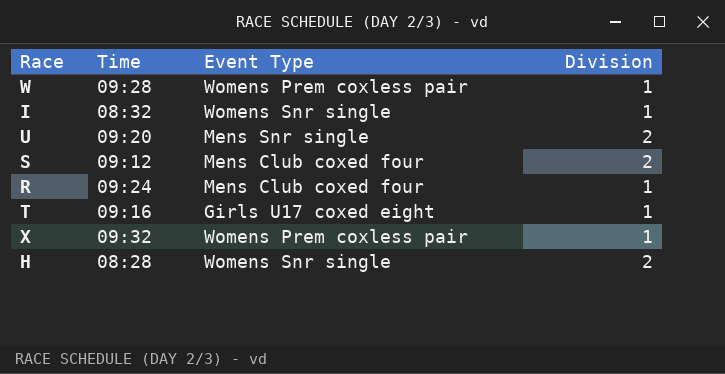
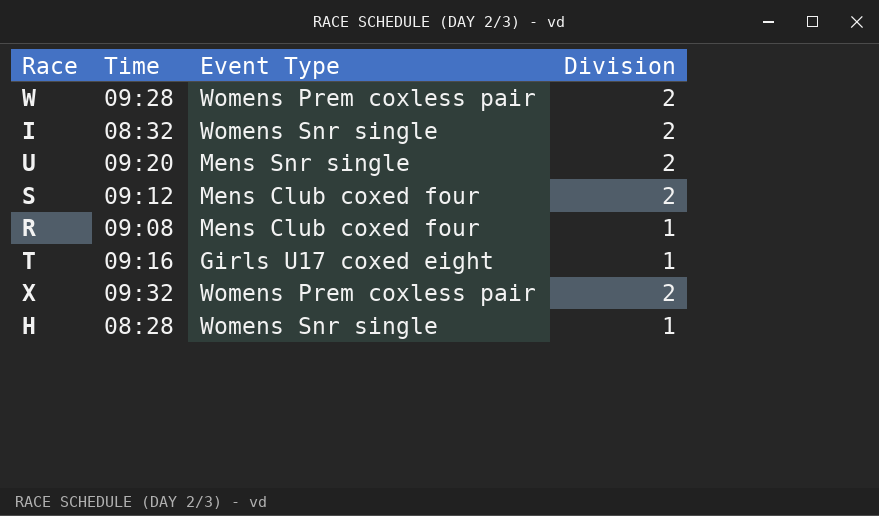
W | Division: 1 -> 2
I | Division: 1 -> 2
R | Time: 09:24 -> 09:08
X | Division: 1 -> 2
H | Division: 2 -> 1

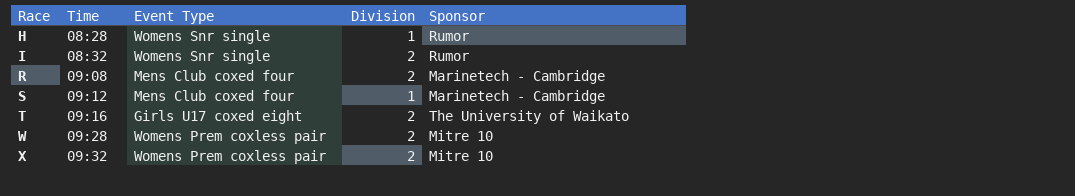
row order: none -> Race ascending
column Sponsor | position: none -> 5
row U: 09:20 | Mens Snr single | 2 -> none
R | Division: 1 -> 2
S | Division: 2 -> 1
T | Division: 1 -> 2

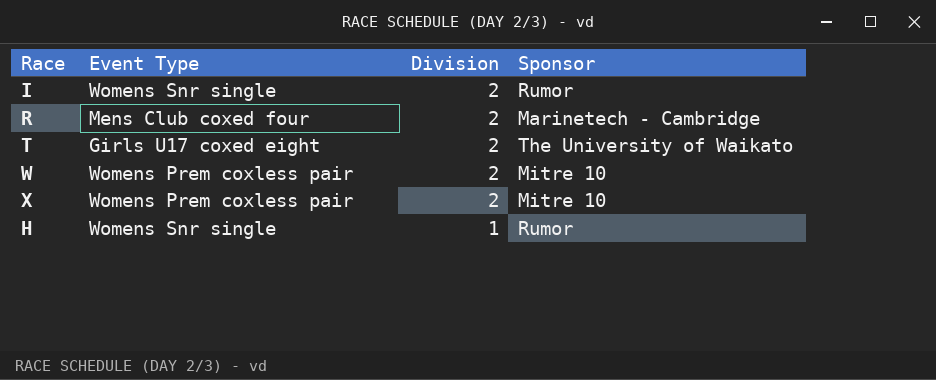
row order: Race ascending -> Division descending
column Time | position: 2 -> none
row S: 09:12 | Mens Club coxed four | 1 | Marinetech - Cambridge -> none

